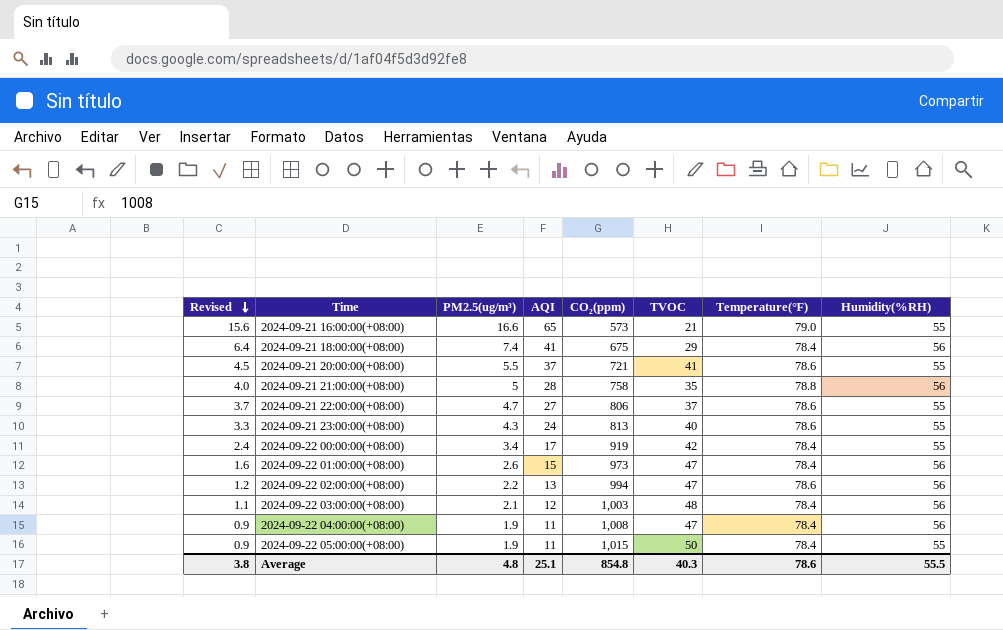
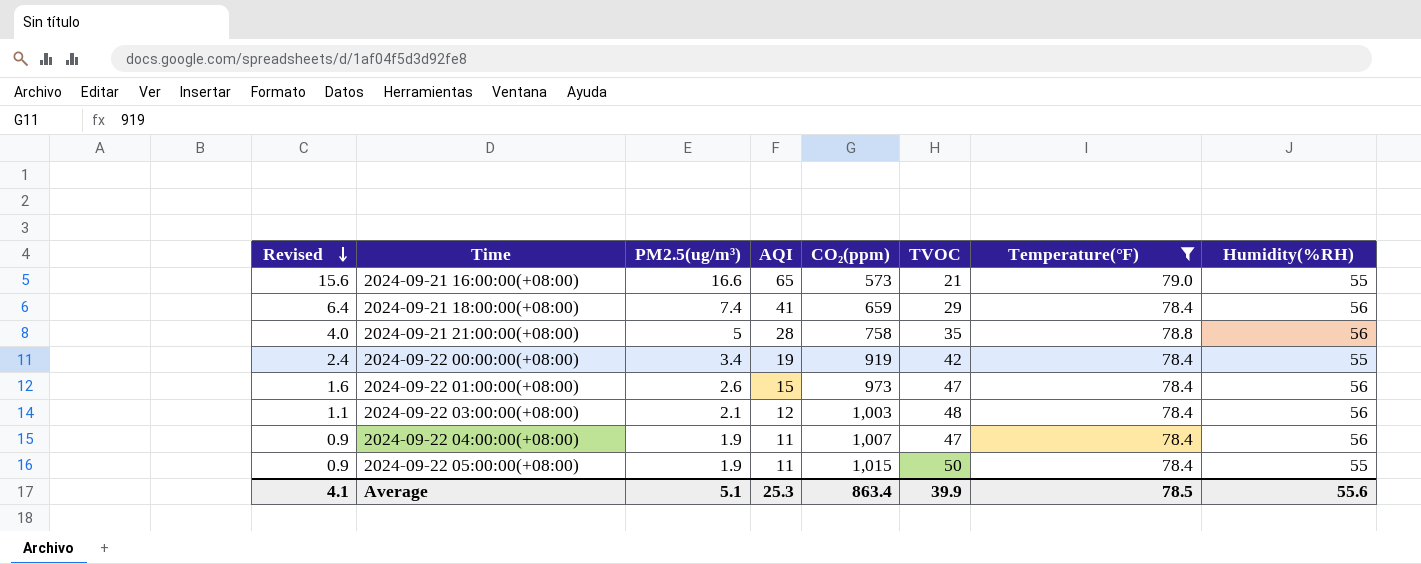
filter: none -> Temperature(℉) != 78.6
2024-09-21 18:00:00(+08:00) | CO₂(ppm): 675 -> 659
2024-09-22 00:00:00(+08:00) | AQI: 17 -> 19
2024-09-22 04:00:00(+08:00) | CO₂(ppm): 1,008 -> 1,007
Average | Revised: 3.8 -> 4.1
Average | PM2.5(ug/m³): 4.8 -> 5.1
Average | AQI: 25.1 -> 25.3
Average | CO₂(ppm): 854.8 -> 863.4
Average | TVOC: 40.3 -> 39.9
Average | Temperature(℉): 78.6 -> 78.5
Average | Humidity(%RH): 55.5 -> 55.6

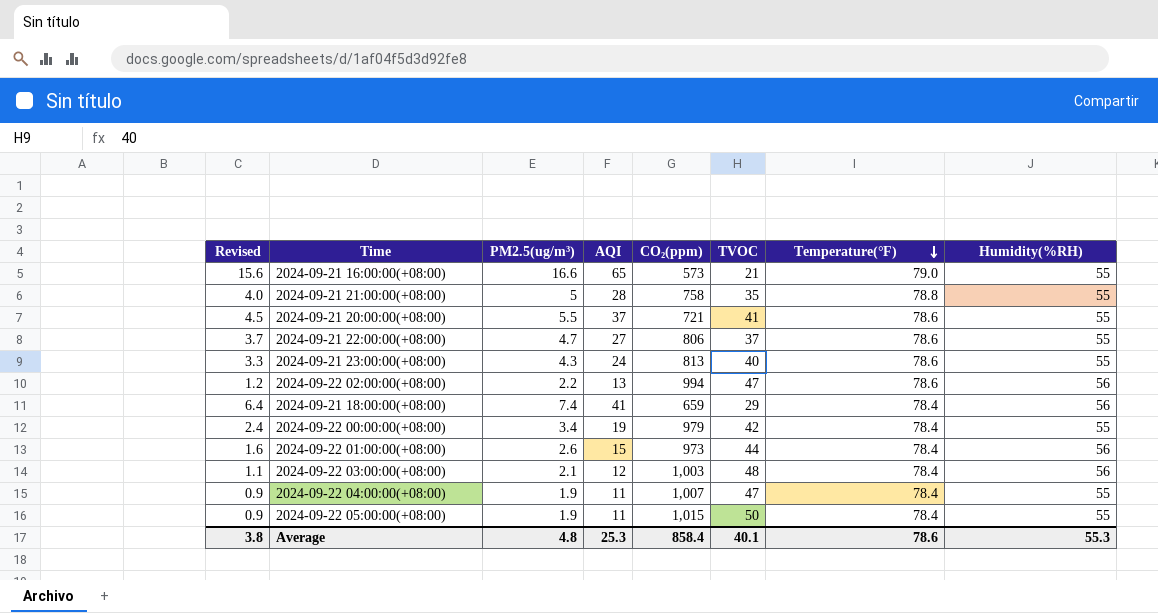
filter: Temperature(℉) != 78.6 -> none
row order: Revised descending -> Temperature(℉) descending
2024-09-21 21:00:00(+08:00) | Humidity(%RH): 56 -> 55
2024-09-22 00:00:00(+08:00) | CO₂(ppm): 919 -> 979
2024-09-22 01:00:00(+08:00) | TVOC: 47 -> 44
2024-09-22 04:00:00(+08:00) | Humidity(%RH): 56 -> 55
Average | Revised: 4.1 -> 3.8
Average | PM2.5(ug/m³): 5.1 -> 4.8
Average | CO₂(ppm): 863.4 -> 858.4
Average | TVOC: 39.9 -> 40.1
Average | Temperature(℉): 78.5 -> 78.6
Average | Humidity(%RH): 55.6 -> 55.3

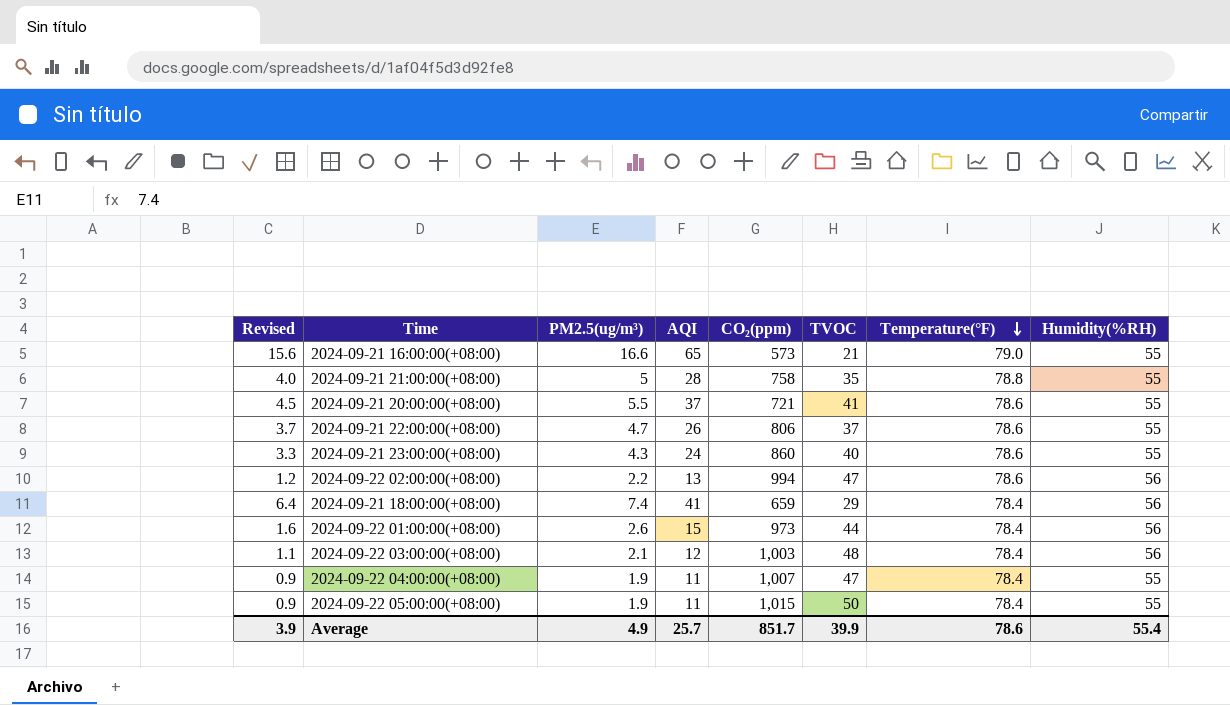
row 2024-09-22 00:00:00(+08:00): 2.4 | 3.4 | 19 | 979 | 42 | 78.4 | 55 -> none
2024-09-21 22:00:00(+08:00) | AQI: 27 -> 26
2024-09-21 23:00:00(+08:00) | CO₂(ppm): 813 -> 860
Average | Revised: 3.8 -> 3.9
Average | PM2.5(ug/m³): 4.8 -> 4.9
Average | AQI: 25.3 -> 25.7
Average | CO₂(ppm): 858.4 -> 851.7
Average | TVOC: 40.1 -> 39.9
Average | Humidity(%RH): 55.3 -> 55.4

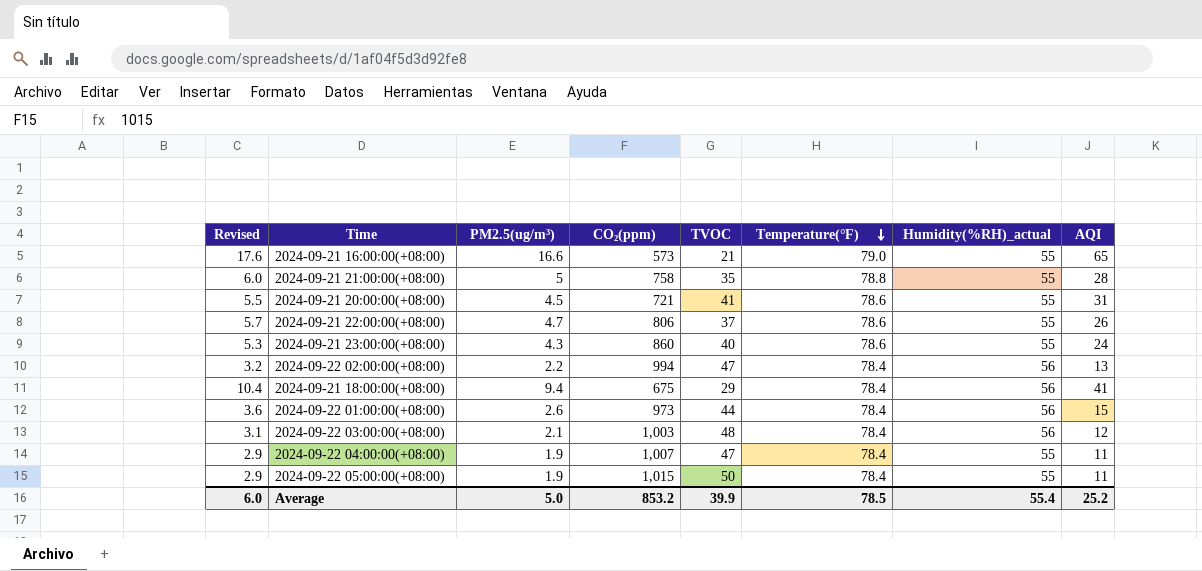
column Revised | formula: [PM2.5(ug/m³)] - 1 -> [PM2.5(ug/m³)] + 1
column name: Humidity(%RH) -> Humidity(%RH)_actual
column AQI | position: 4 -> 8
2024-09-21 20:00:00(+08:00) | PM2.5(ug/m³): 5.5 -> 4.5
2024-09-21 20:00:00(+08:00) | AQI: 37 -> 31
2024-09-22 02:00:00(+08:00) | Temperature(℉): 78.6 -> 78.4
2024-09-21 18:00:00(+08:00) | PM2.5(ug/m³): 7.4 -> 9.4
2024-09-21 18:00:00(+08:00) | CO₂(ppm): 659 -> 675
Average | Revised: 3.9 -> 6.0
Average | PM2.5(ug/m³): 4.9 -> 5.0
Average | CO₂(ppm): 851.7 -> 853.2
Average | Temperature(℉): 78.6 -> 78.5
Average | AQI: 25.7 -> 25.2

